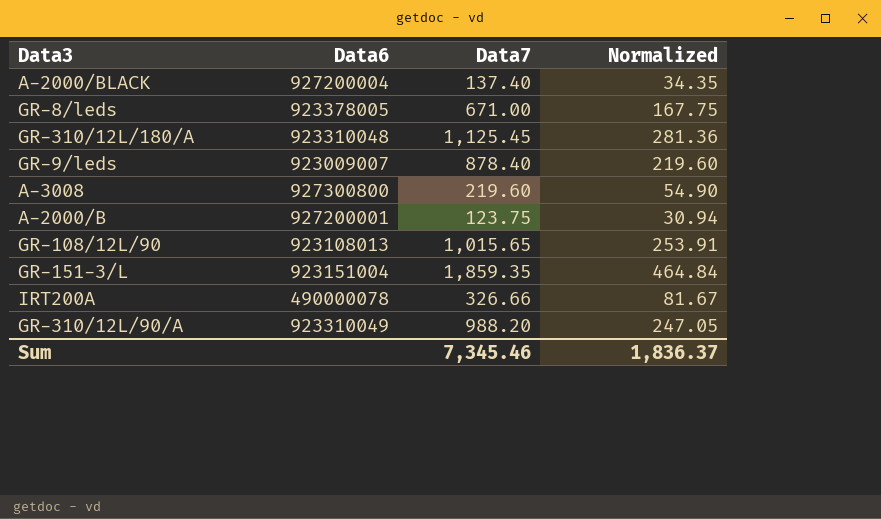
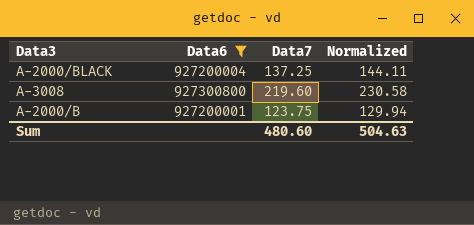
filter: none -> Data6 >= 927200001
column Normalized | formula: [Data7] * 0.25 -> [Data7] * 1.05
A-2000/BLACK | Data7: 137.40 -> 137.25
Sum | Data7: 7,345.46 -> 480.60
Sum | Normalized: 1,836.37 -> 504.63

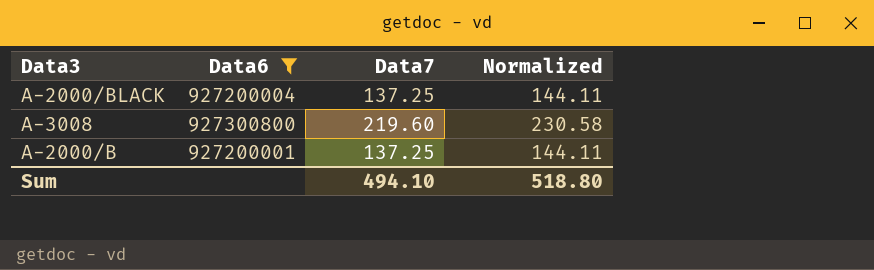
A-2000/B | Data7: 123.75 -> 137.25
A-2000/B | Normalized: 129.94 -> 144.11
Sum | Data7: 480.60 -> 494.10
Sum | Normalized: 504.63 -> 518.80

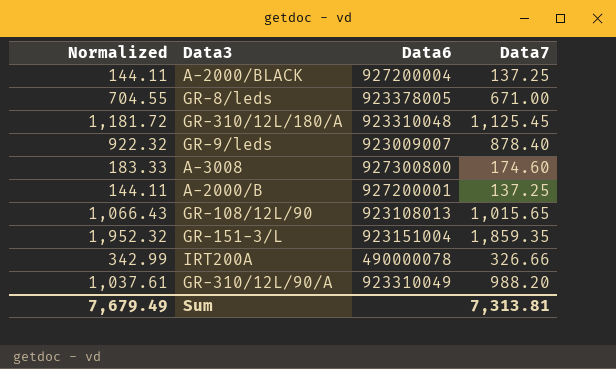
filter: Data6 >= 927200001 -> none
column Normalized | position: 4 -> 1
A-3008 | Normalized: 230.58 -> 183.33
A-3008 | Data7: 219.60 -> 174.60
Sum | Normalized: 518.80 -> 7,679.49
Sum | Data7: 494.10 -> 7,313.81

